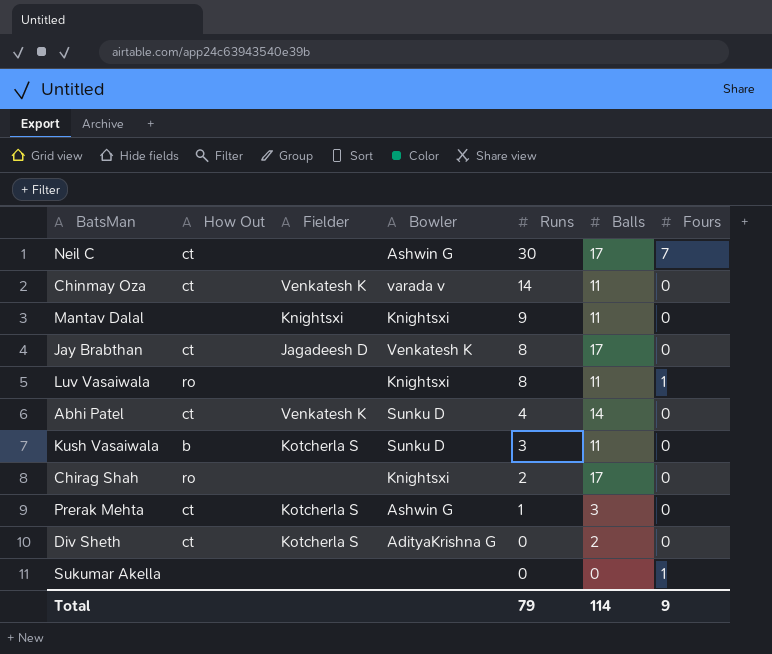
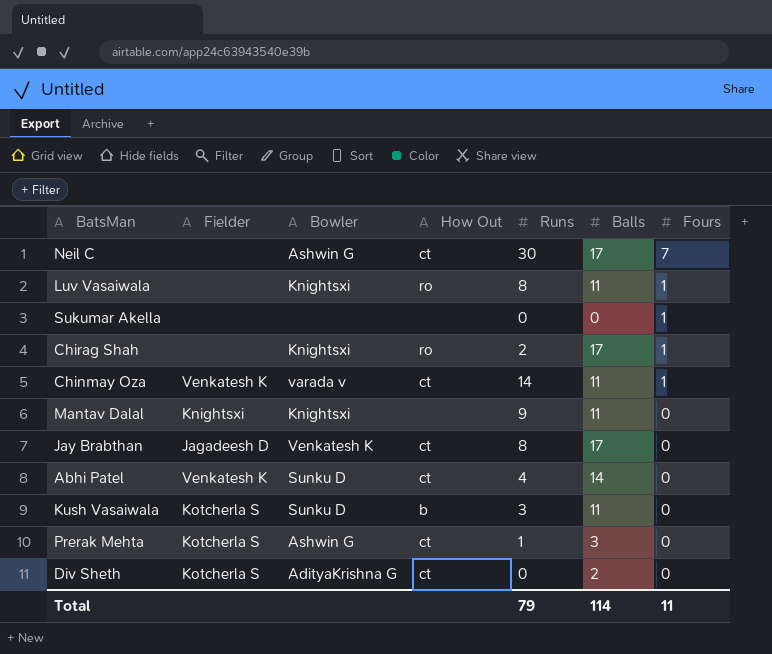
row order: Runs descending -> Fours descending
column How Out | position: 2 -> 4
Chirag Shah | Fours: 0 -> 1
Chinmay Oza | Fours: 0 -> 1
Total | Fours: 9 -> 11

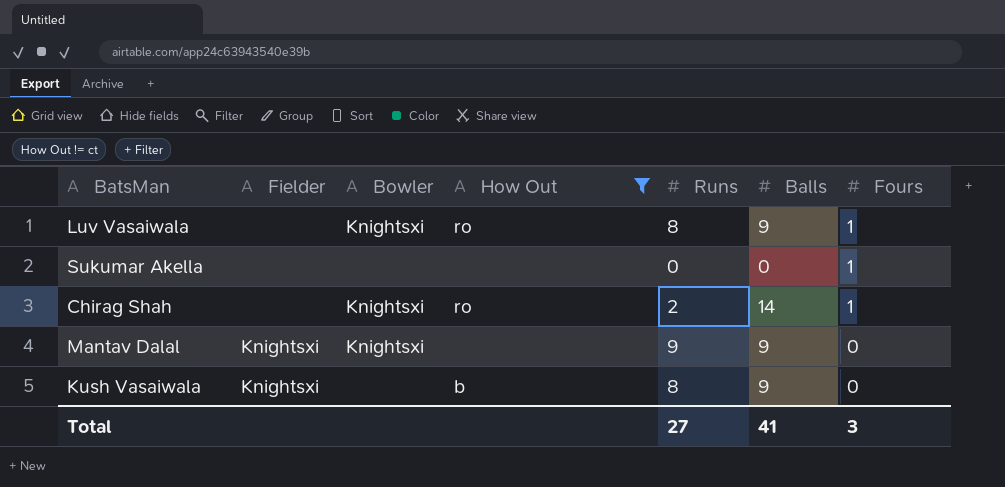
filter: none -> How Out != ct
Luv Vasaiwala | Balls: 11 -> 9
Chirag Shah | Balls: 17 -> 14
Mantav Dalal | Balls: 11 -> 9
Kush Vasaiwala | Fielder: Kotcherla S -> Knightsxi
Kush Vasaiwala | Bowler: Sunku D -> none
Kush Vasaiwala | Runs: 3 -> 8
Kush Vasaiwala | Balls: 11 -> 9
Total | Runs: 79 -> 27
Total | Balls: 114 -> 41
Total | Fours: 11 -> 3

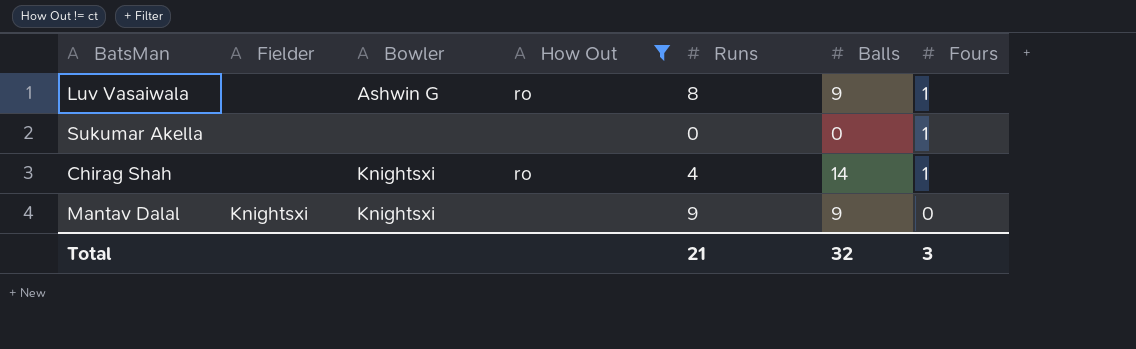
row Kush Vasaiwala: Knightsxi | none | b | 8 | 9 | 0 -> none
Luv Vasaiwala | Bowler: Knightsxi -> Ashwin G
Chirag Shah | Runs: 2 -> 4
Total | Runs: 27 -> 21
Total | Balls: 41 -> 32

